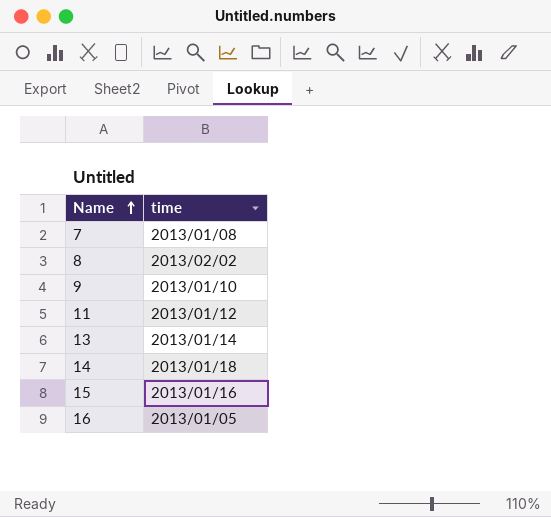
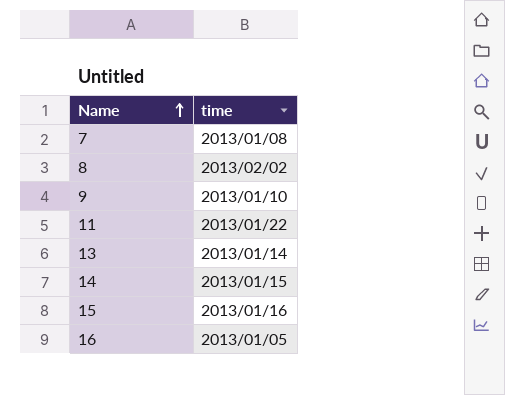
11 | time: 2013/01/12 -> 2013/01/22
14 | time: 2013/01/18 -> 2013/01/15

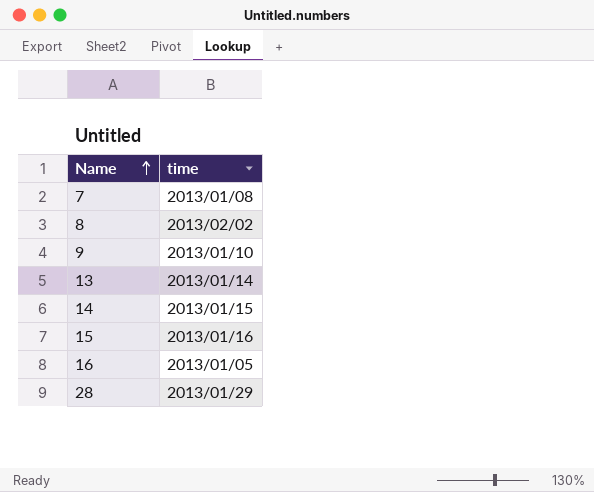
row 11: 2013/01/22 -> none
row 28: none -> 2013/01/29

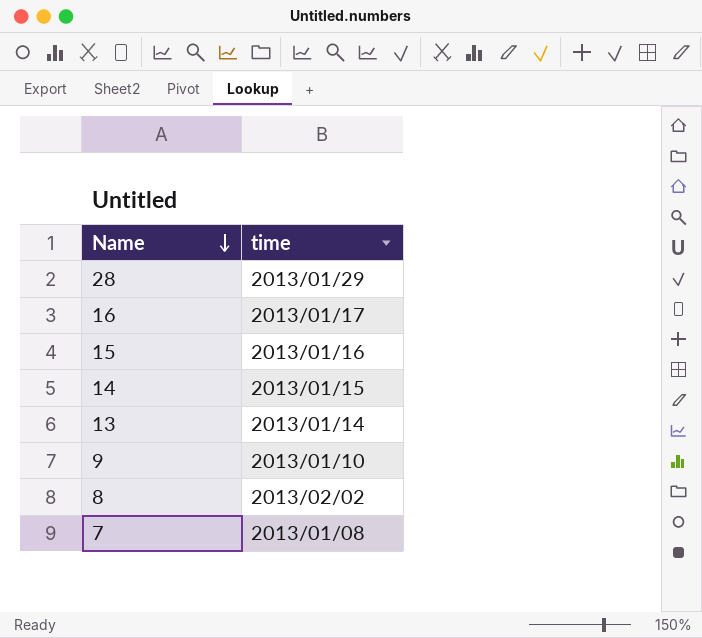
row order: Name ascending -> Name descending
16 | time: 2013/01/05 -> 2013/01/17

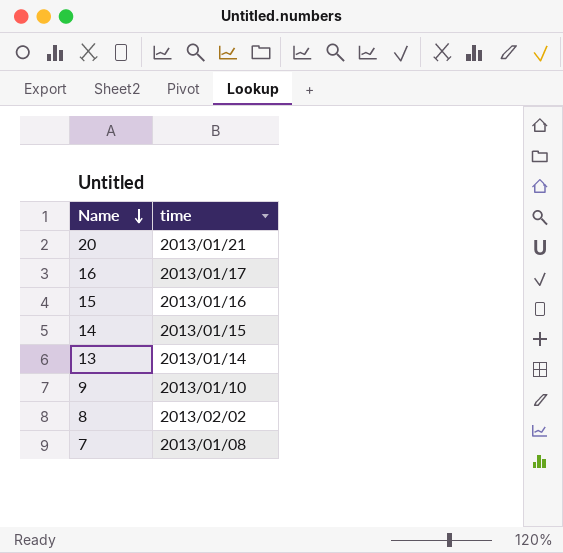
row 28: 2013/01/29 -> none
row 20: none -> 2013/01/21

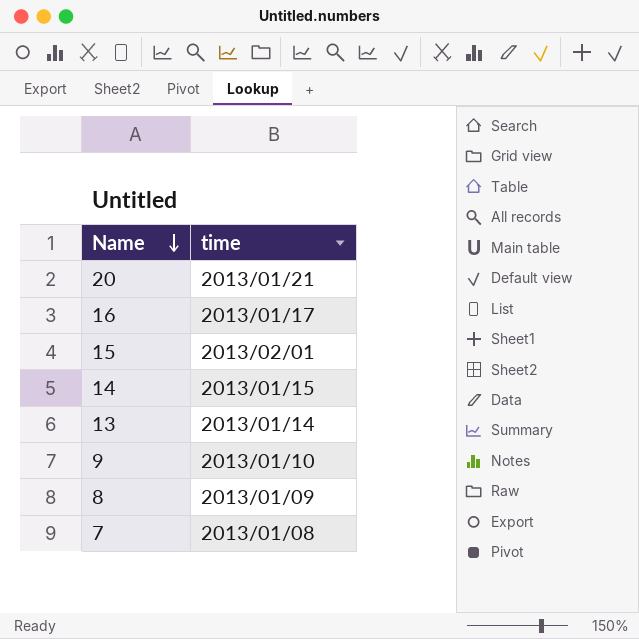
15 | time: 2013/01/16 -> 2013/02/01
8 | time: 2013/02/02 -> 2013/01/09

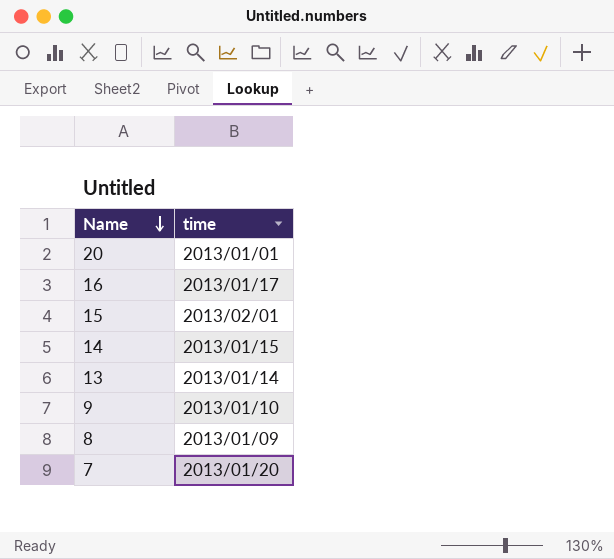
20 | time: 2013/01/21 -> 2013/01/01
7 | time: 2013/01/08 -> 2013/01/20

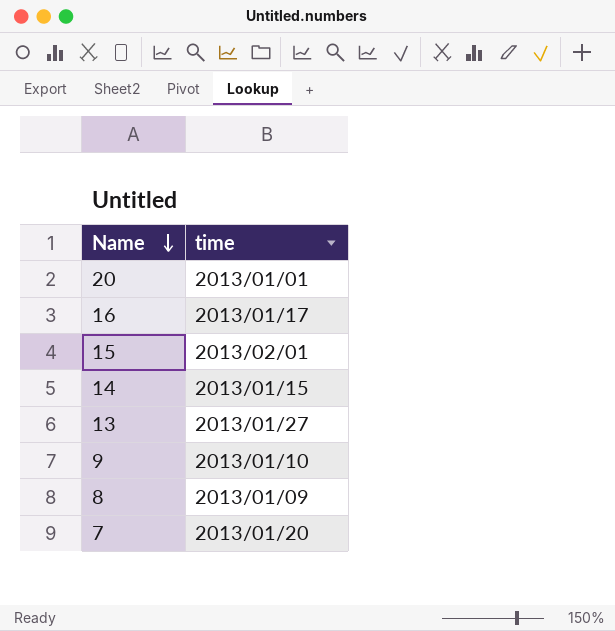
13 | time: 2013/01/14 -> 2013/01/27

